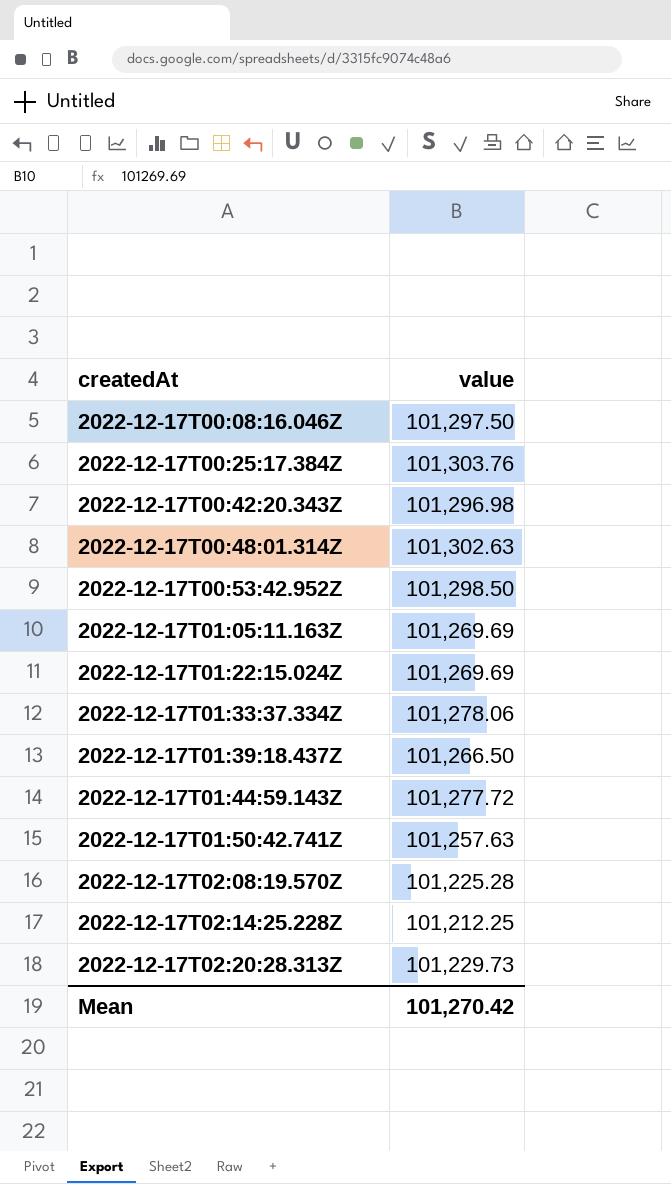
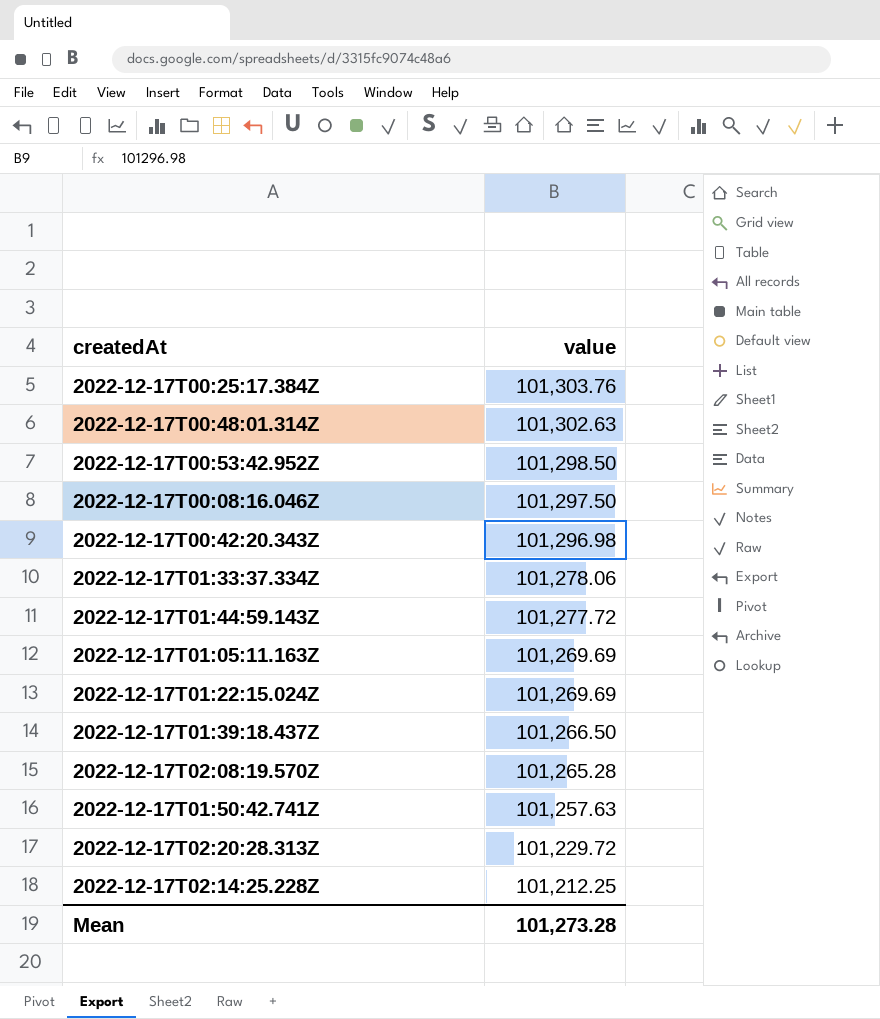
row order: createdAt ascending -> value descending
2022-12-17T02:08:19.570Z | value: 101,225.28 -> 101,265.28
2022-12-17T02:20:28.313Z | value: 101,229.73 -> 101,229.72
Mean | value: 101,270.42 -> 101,273.28

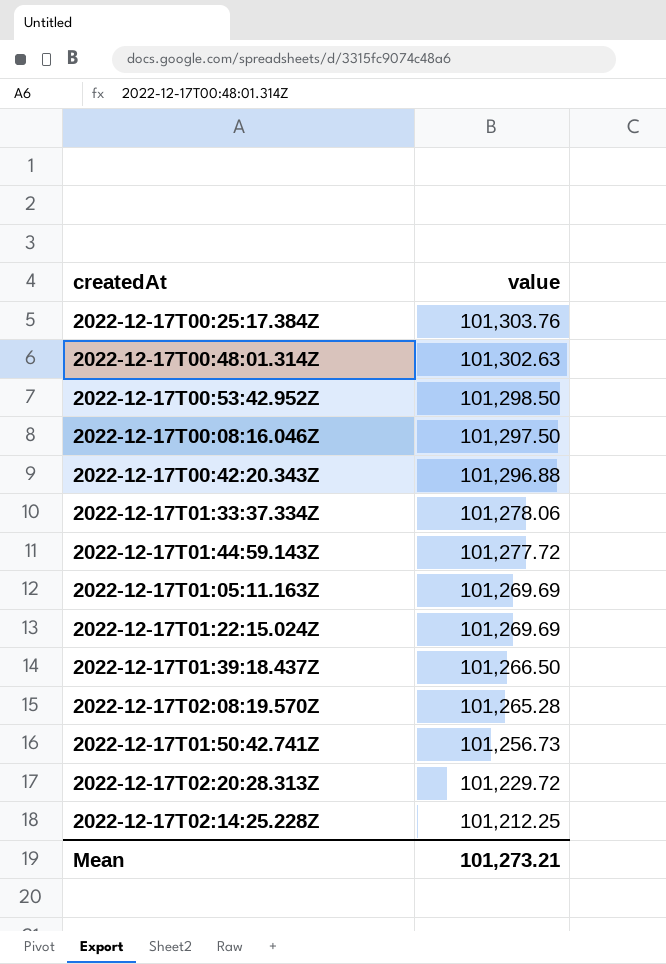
2022-12-17T00:42:20.343Z | value: 101,296.98 -> 101,296.88
2022-12-17T01:50:42.741Z | value: 101,257.63 -> 101,256.73
Mean | value: 101,273.28 -> 101,273.21

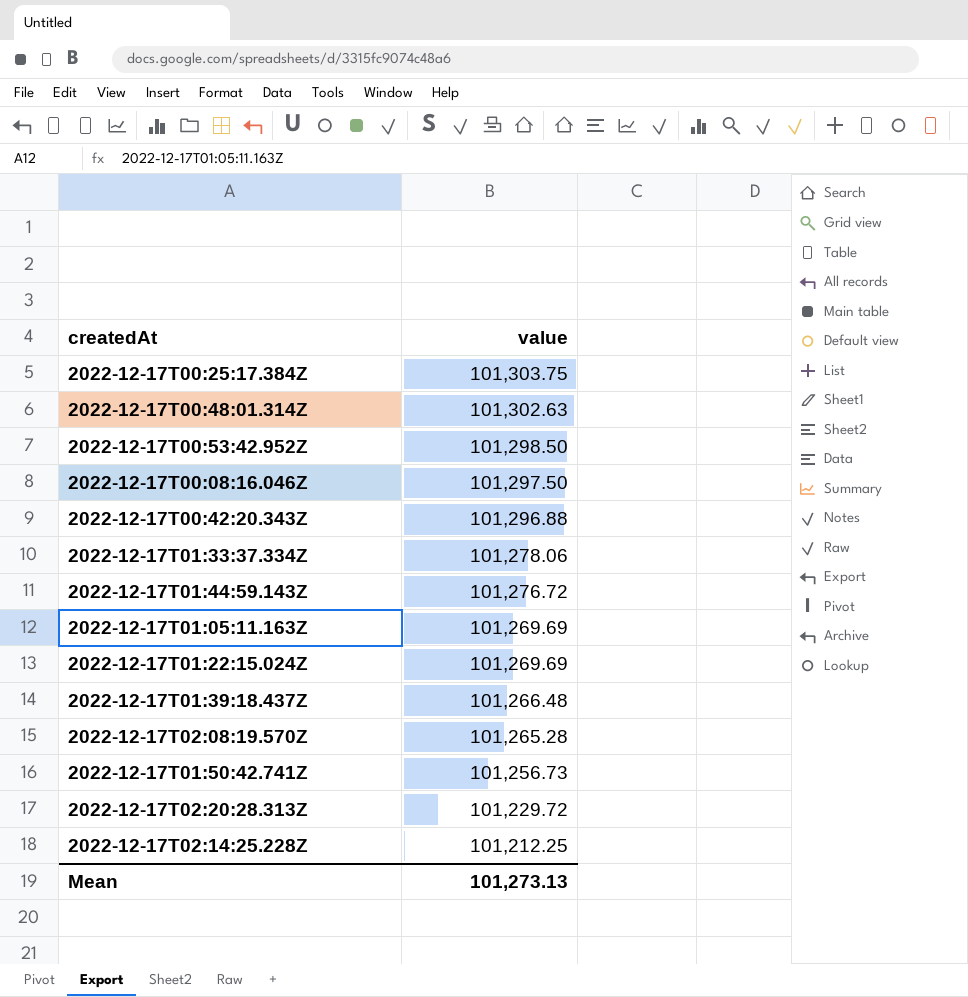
2022-12-17T00:25:17.384Z | value: 101,303.76 -> 101,303.75
2022-12-17T01:44:59.143Z | value: 101,277.72 -> 101,276.72
2022-12-17T01:39:18.437Z | value: 101,266.50 -> 101,266.48
Mean | value: 101,273.21 -> 101,273.13

